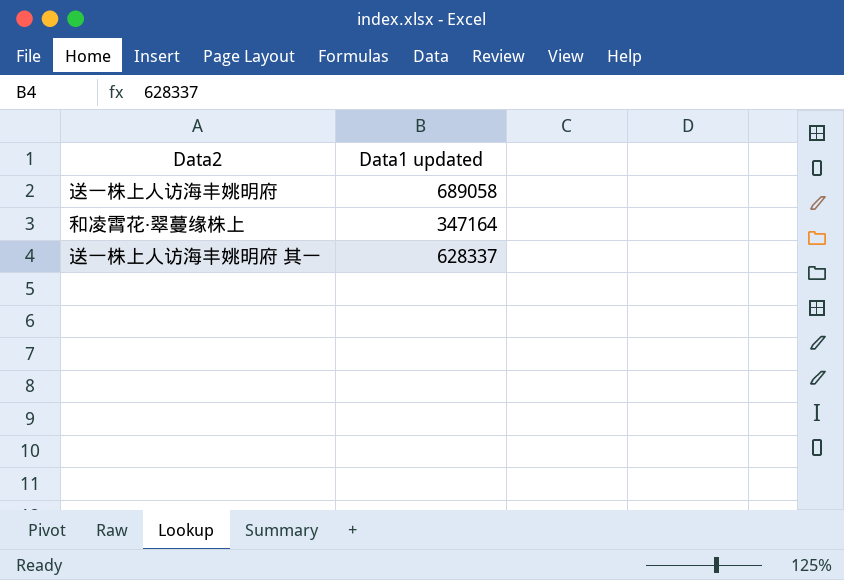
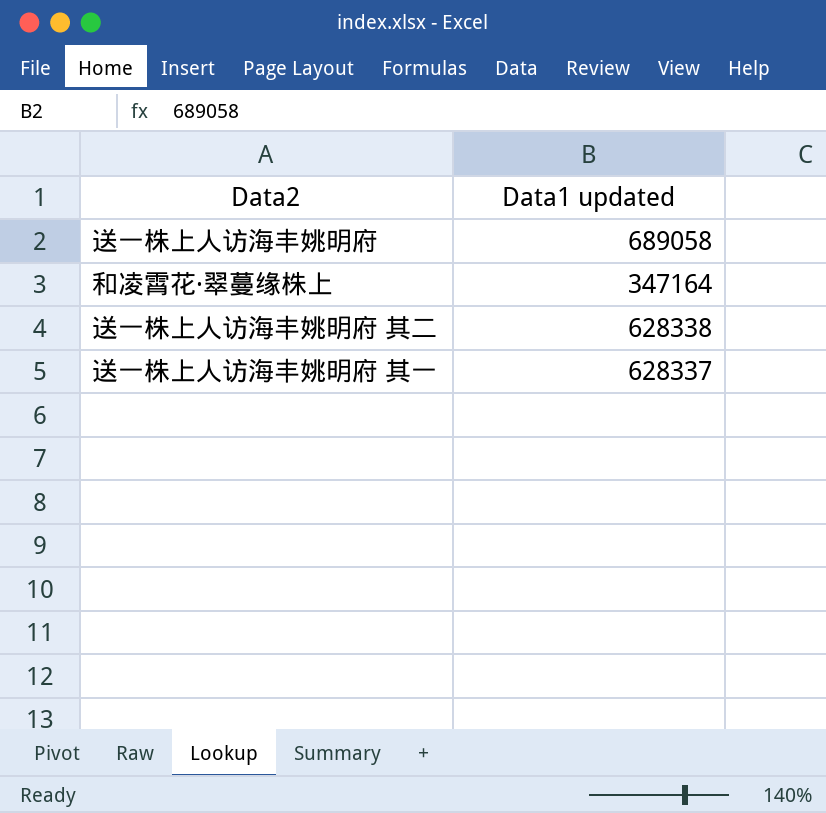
row 送一株上人访海丰姚明府 其二: none -> 628338

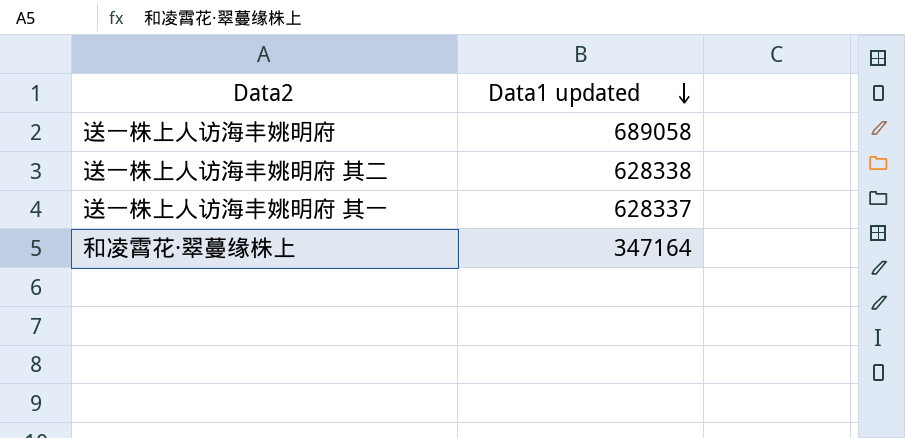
row order: none -> Data1 updated descending

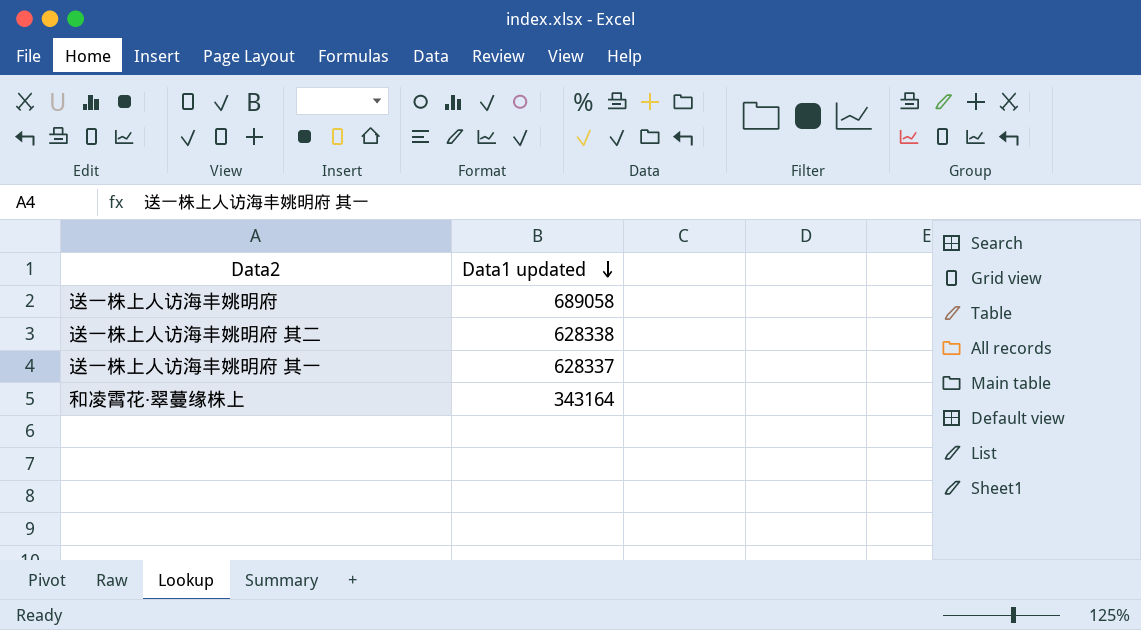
和凌霄花·翠蔓缘株上 | Data1 updated: 347164 -> 343164

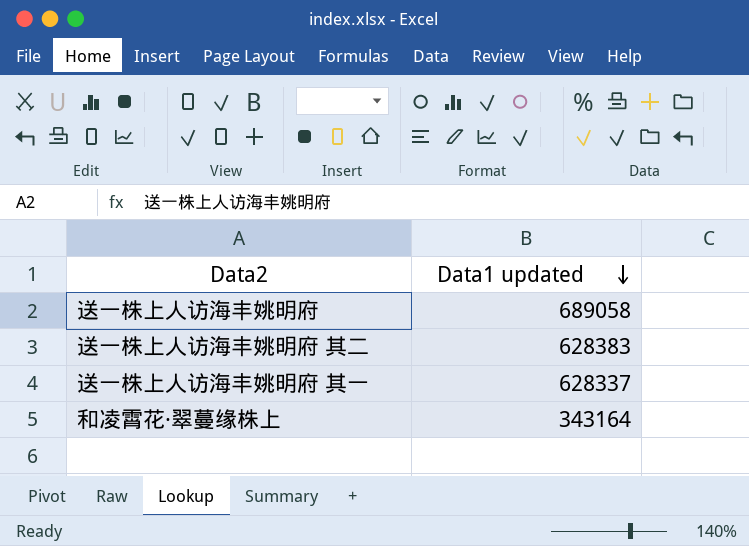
送一株上人访海丰姚明府 其二 | Data1 updated: 628338 -> 628383

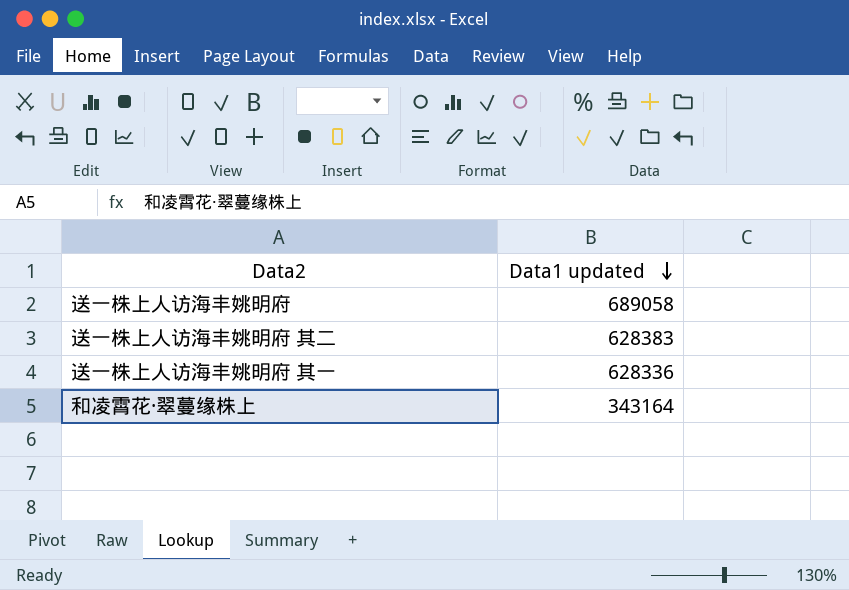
送一株上人访海丰姚明府 其一 | Data1 updated: 628337 -> 628336

